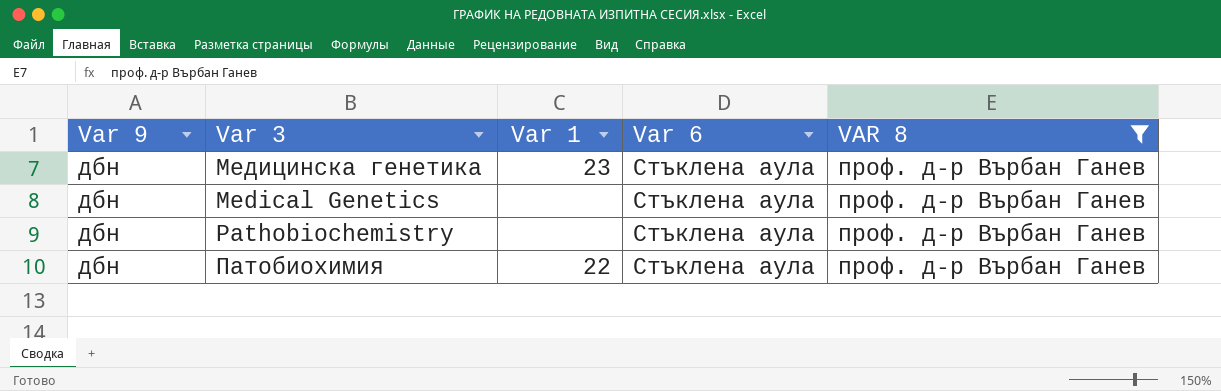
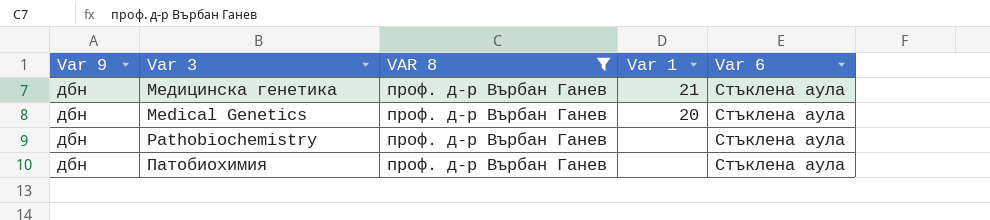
column VAR 8 | position: 5 -> 3
Медицинска генетика | Var 1: 23 -> 21
Medical Genetics | Var 1: none -> 20
Патобиохимия | Var 1: 22 -> none

